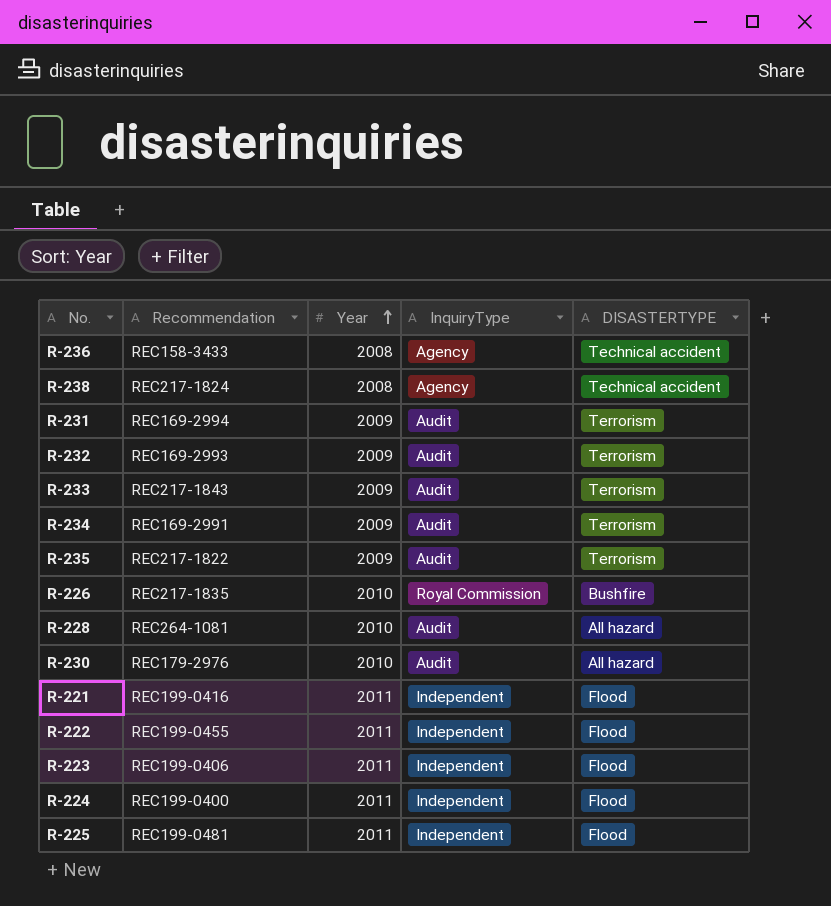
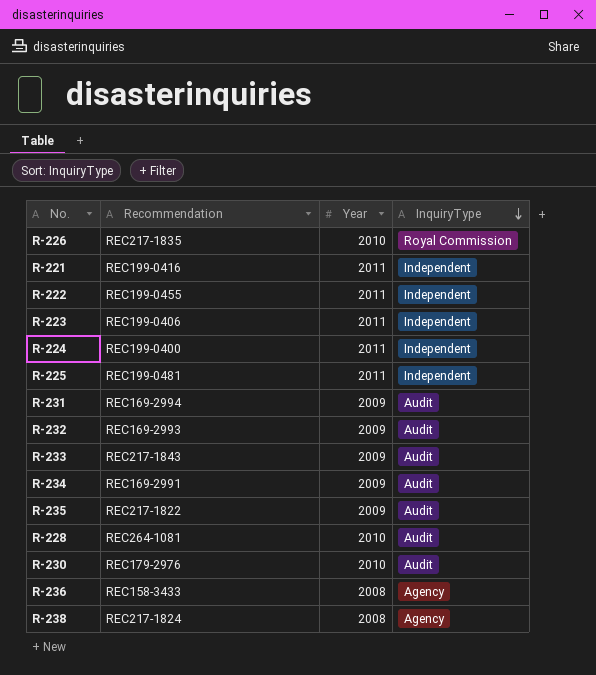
row order: Year ascending -> InquiryType descending
column DISASTERTYPE | position: 5 -> none

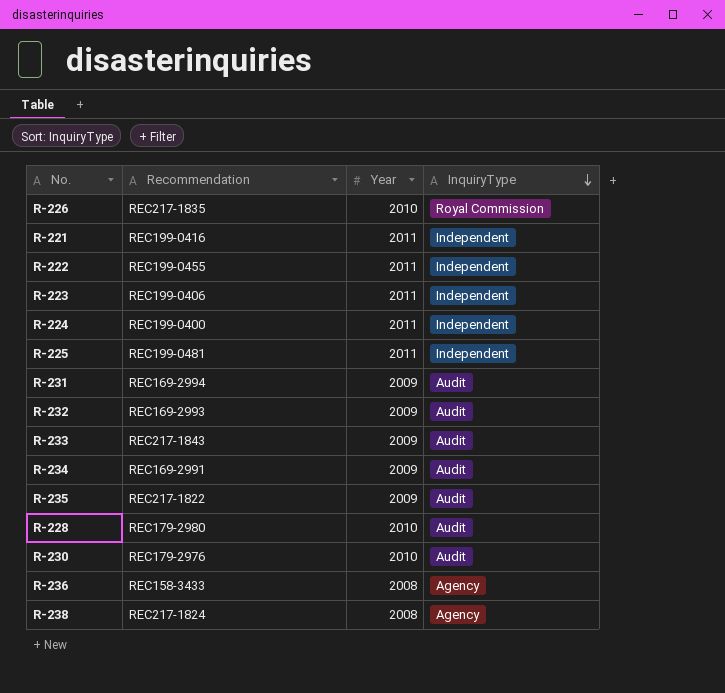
R-228 | Recommendation: REC264-1081 -> REC179-2980

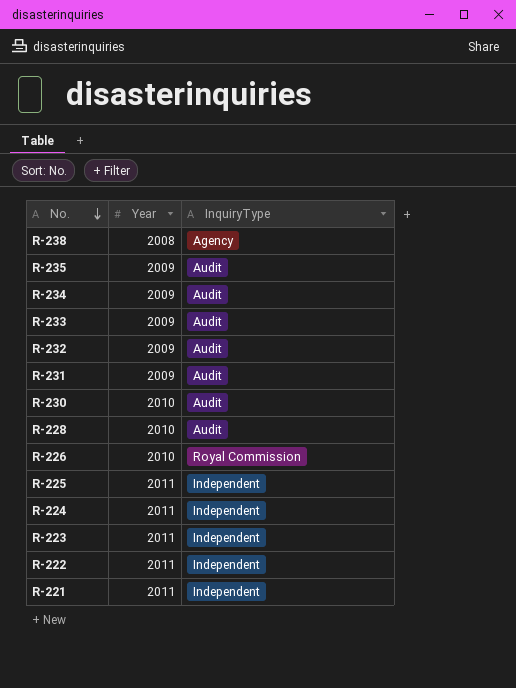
row order: InquiryType descending -> No. descending
column Recommendation | position: 2 -> none
row R-236: REC158-3433 | 2008 | Agency -> none

